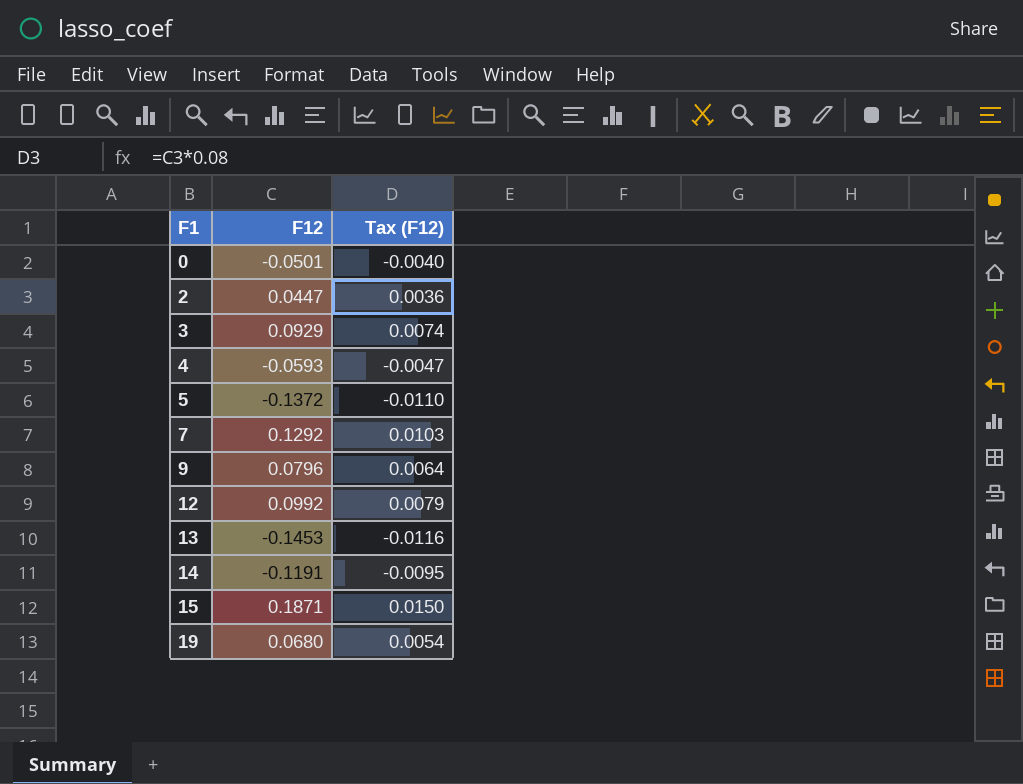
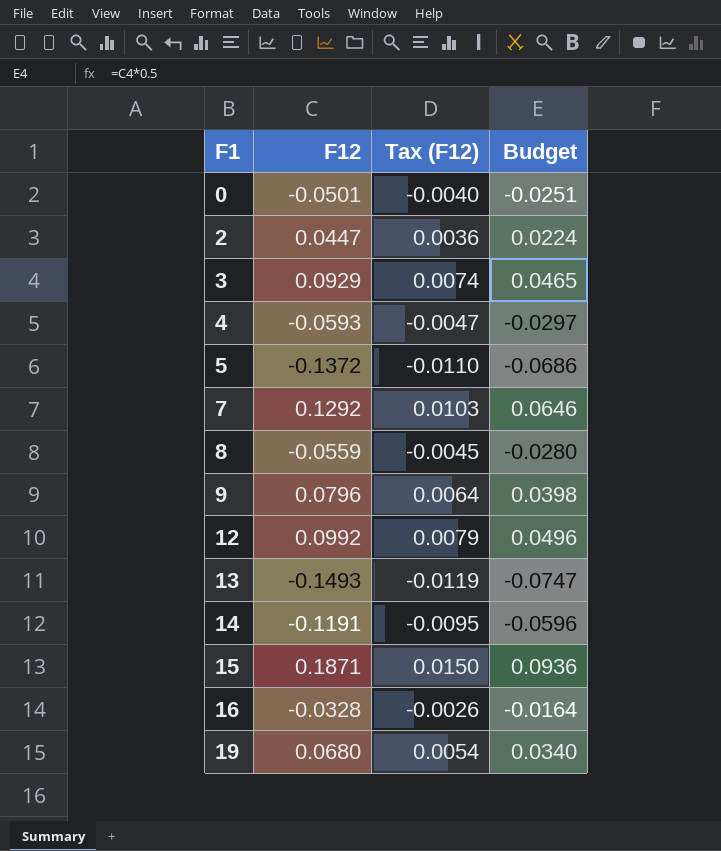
column Budget | formula: none -> [F12] * 0.5
row 8: none -> -0.0559 | -0.0045 | -0.0280
13 | F12: -0.1453 -> -0.1493
13 | Tax (F12): -0.0116 -> -0.0119
row 16: none -> -0.0328 | -0.0026 | -0.0164

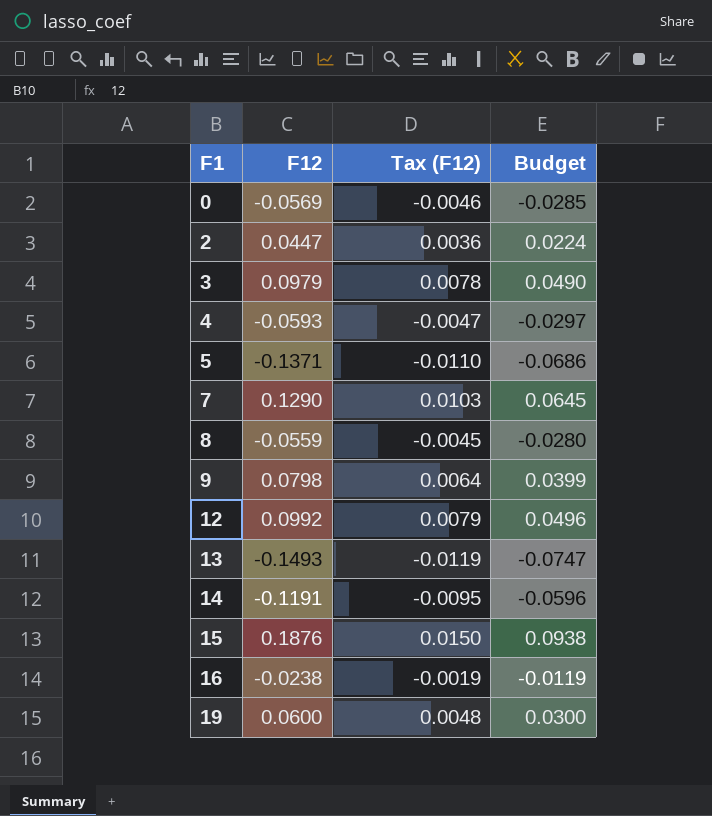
0 | F12: -0.0501 -> -0.0569
0 | Tax (F12): -0.0040 -> -0.0046
0 | Budget: -0.0251 -> -0.0285
3 | F12: 0.0929 -> 0.0979
3 | Tax (F12): 0.0074 -> 0.0078
3 | Budget: 0.0465 -> 0.0490
5 | F12: -0.1372 -> -0.1371
7 | F12: 0.1292 -> 0.1290
7 | Budget: 0.0646 -> 0.0645
9 | F12: 0.0796 -> 0.0798
9 | Budget: 0.0398 -> 0.0399
15 | F12: 0.1871 -> 0.1876
15 | Budget: 0.0936 -> 0.0938
16 | F12: -0.0328 -> -0.0238
16 | Tax (F12): -0.0026 -> -0.0019
16 | Budget: -0.0164 -> -0.0119
19 | F12: 0.0680 -> 0.0600
19 | Tax (F12): 0.0054 -> 0.0048
19 | Budget: 0.0340 -> 0.0300

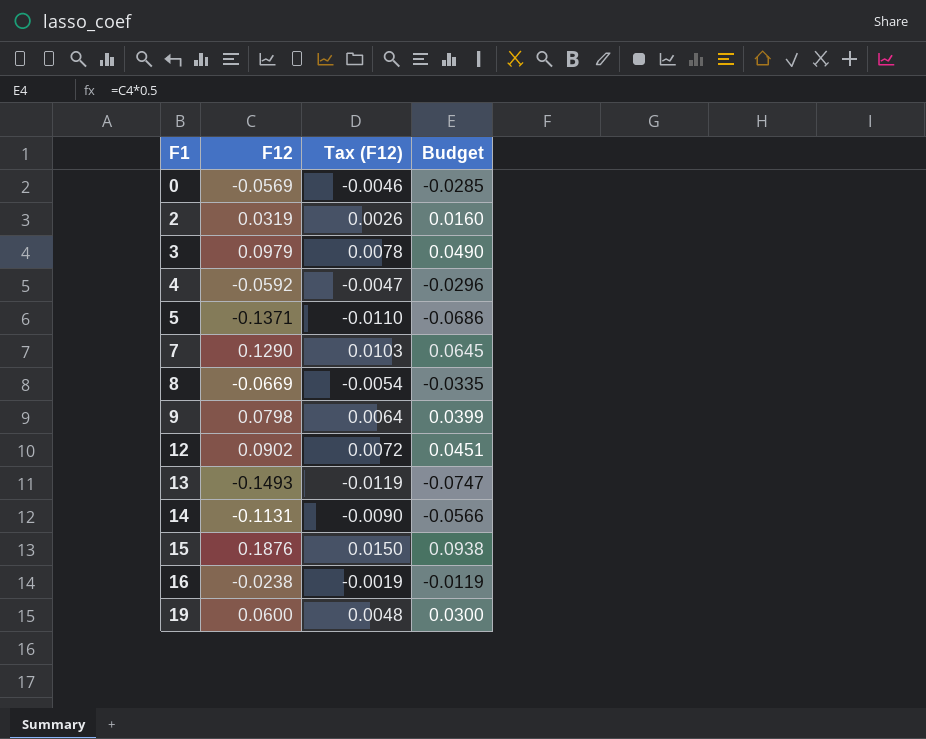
2 | F12: 0.0447 -> 0.0319
2 | Tax (F12): 0.0036 -> 0.0026
2 | Budget: 0.0224 -> 0.0160
4 | F12: -0.0593 -> -0.0592
4 | Budget: -0.0297 -> -0.0296
8 | F12: -0.0559 -> -0.0669
8 | Tax (F12): -0.0045 -> -0.0054
8 | Budget: -0.0280 -> -0.0335
12 | F12: 0.0992 -> 0.0902
12 | Tax (F12): 0.0079 -> 0.0072
12 | Budget: 0.0496 -> 0.0451
14 | F12: -0.1191 -> -0.1131
14 | Tax (F12): -0.0095 -> -0.0090
14 | Budget: -0.0596 -> -0.0566

